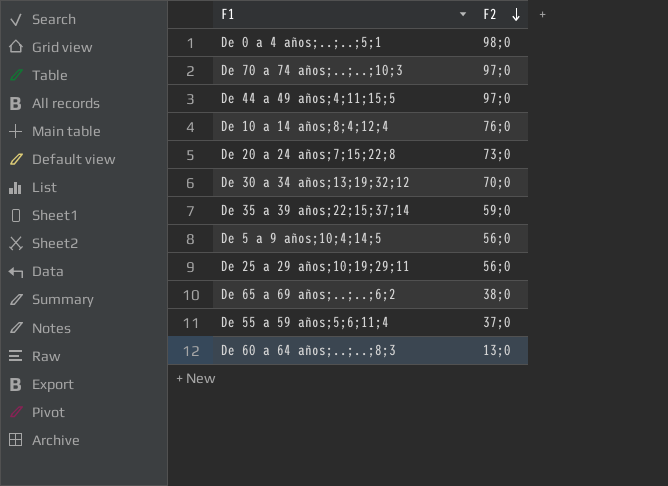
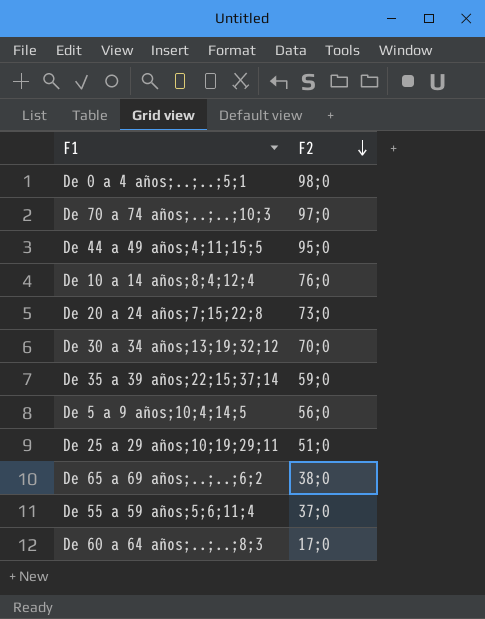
De 44 a 49 años;4;11;15;5 | F2: 97;0 -> 95;0
De 25 a 29 años;10;19;29;11 | F2: 56;0 -> 51;0
De 60 a 64 años;..;..;8;3 | F2: 13;0 -> 17;0

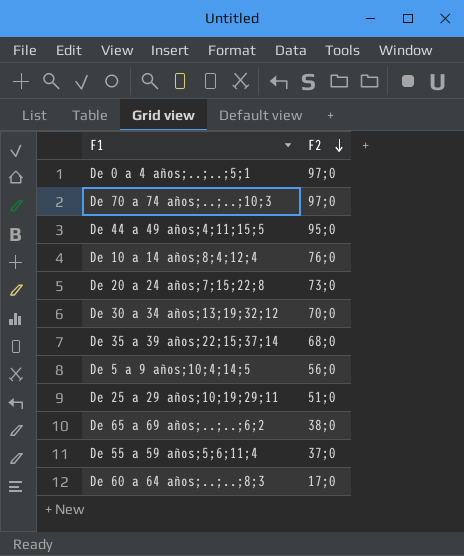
De 0 a 4 años;..;..;5;1 | F2: 98;0 -> 97;0
De 35 a 39 años;22;15;37;14 | F2: 59;0 -> 68;0

